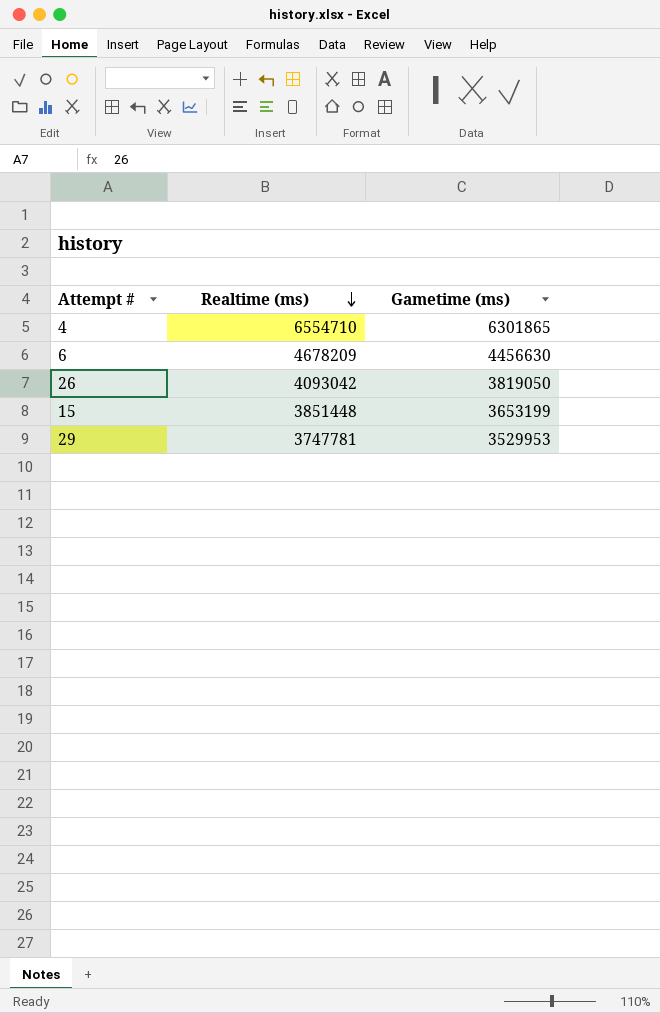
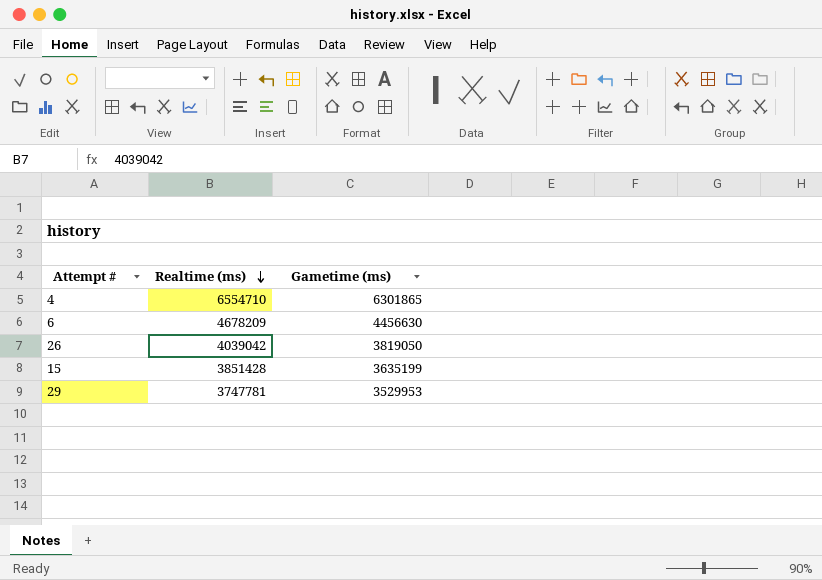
26 | Realtime (ms): 4093042 -> 4039042
15 | Realtime (ms): 3851448 -> 3851428
15 | Gametime (ms): 3653199 -> 3635199

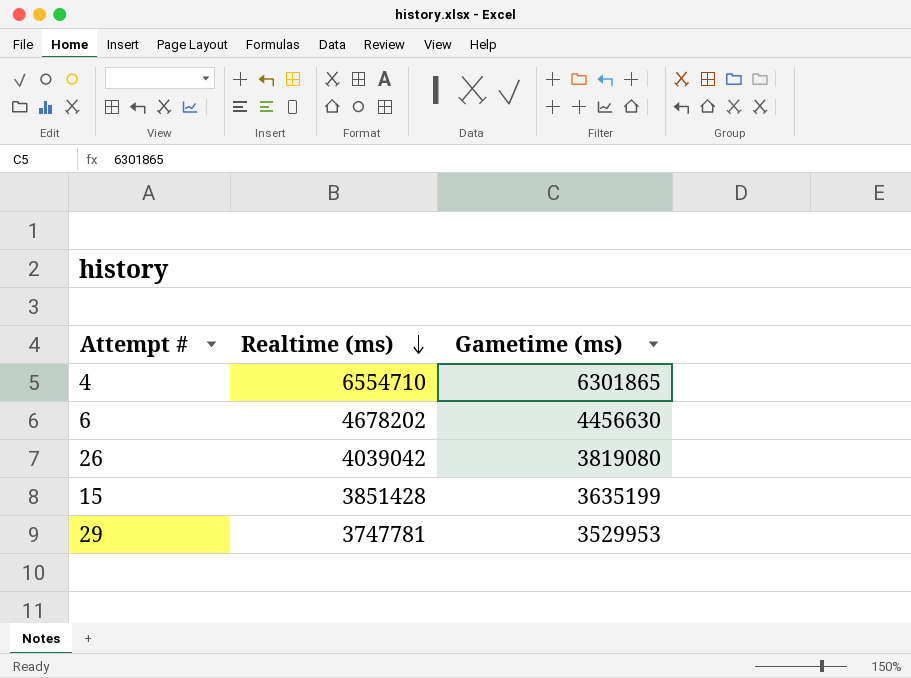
6 | Realtime (ms): 4678209 -> 4678202
26 | Gametime (ms): 3819050 -> 3819080

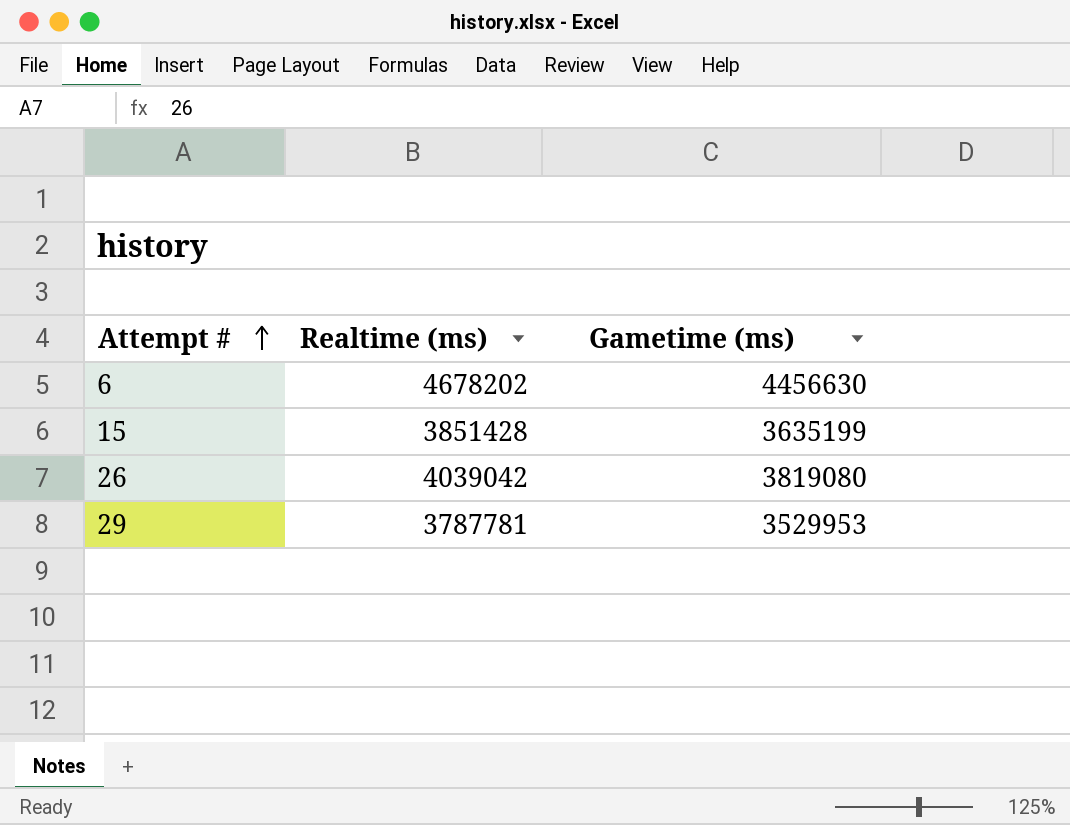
row order: Realtime (ms) descending -> Attempt # ascending
row 4: 6554710 | 6301865 -> none
29 | Realtime (ms): 3747781 -> 3787781

